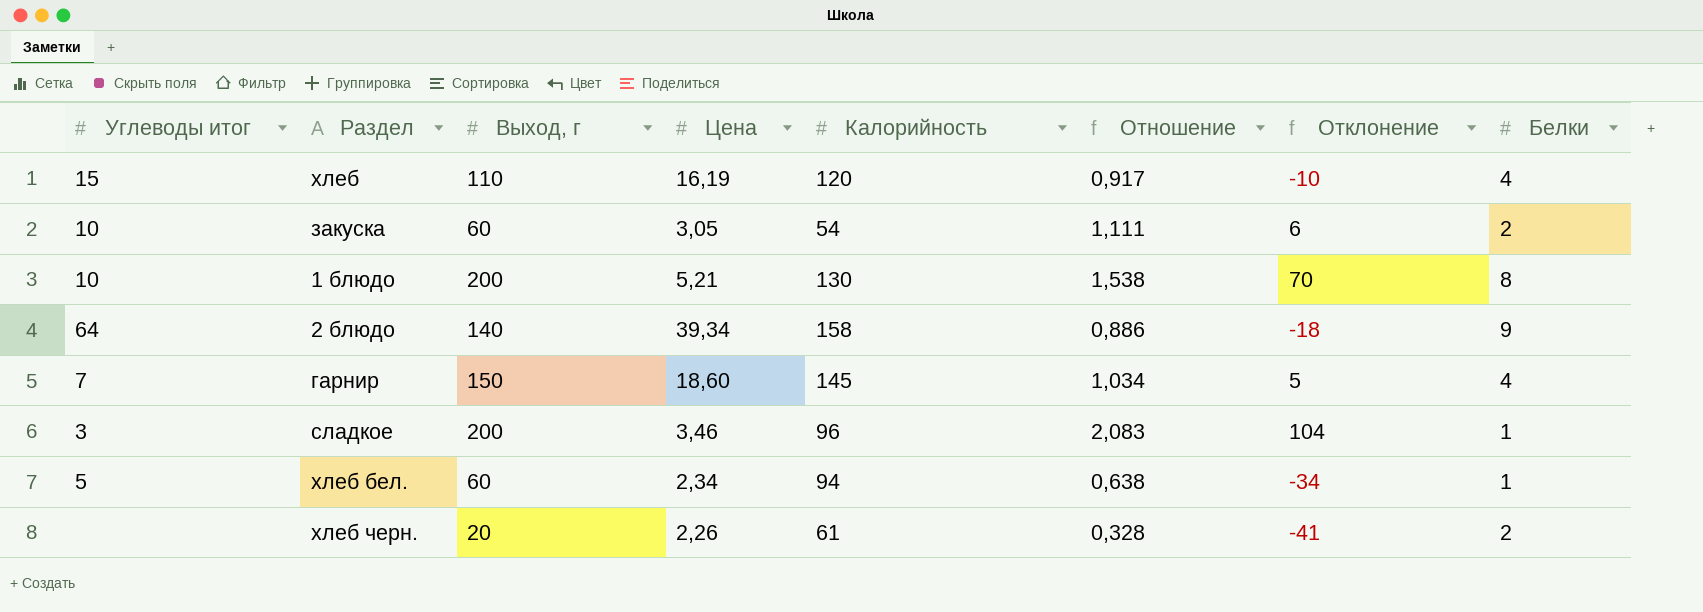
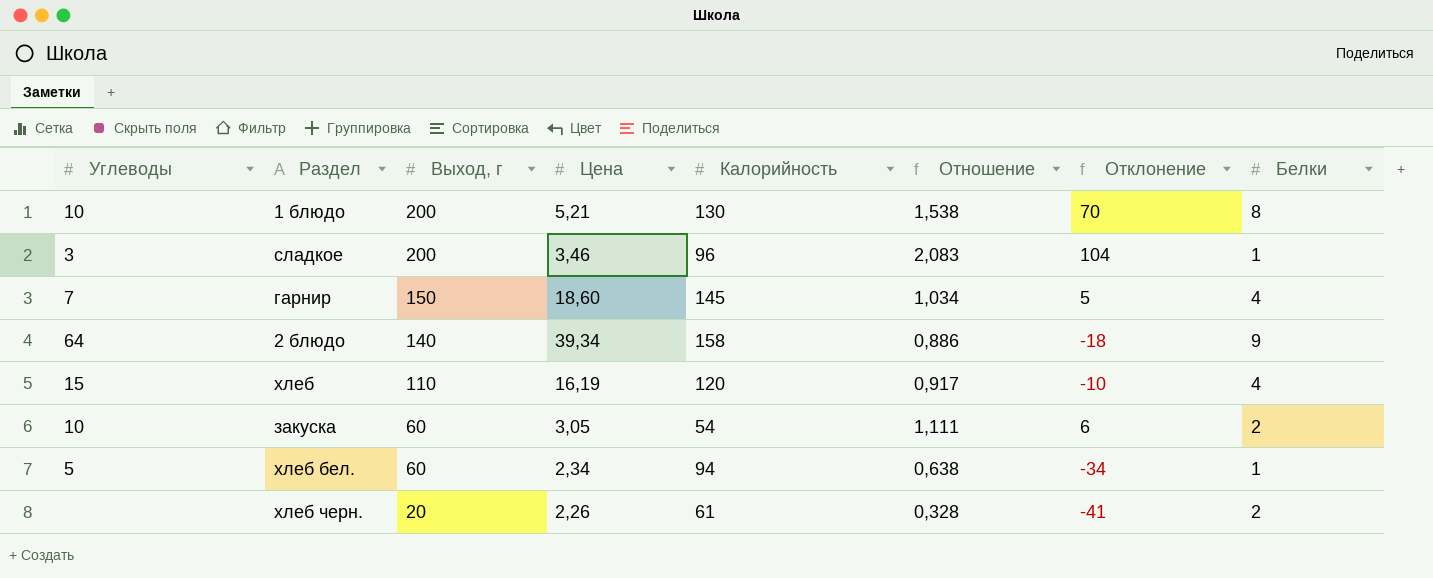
row order: none -> Выход, г descending
column name: Углеводы итог -> Углеводы

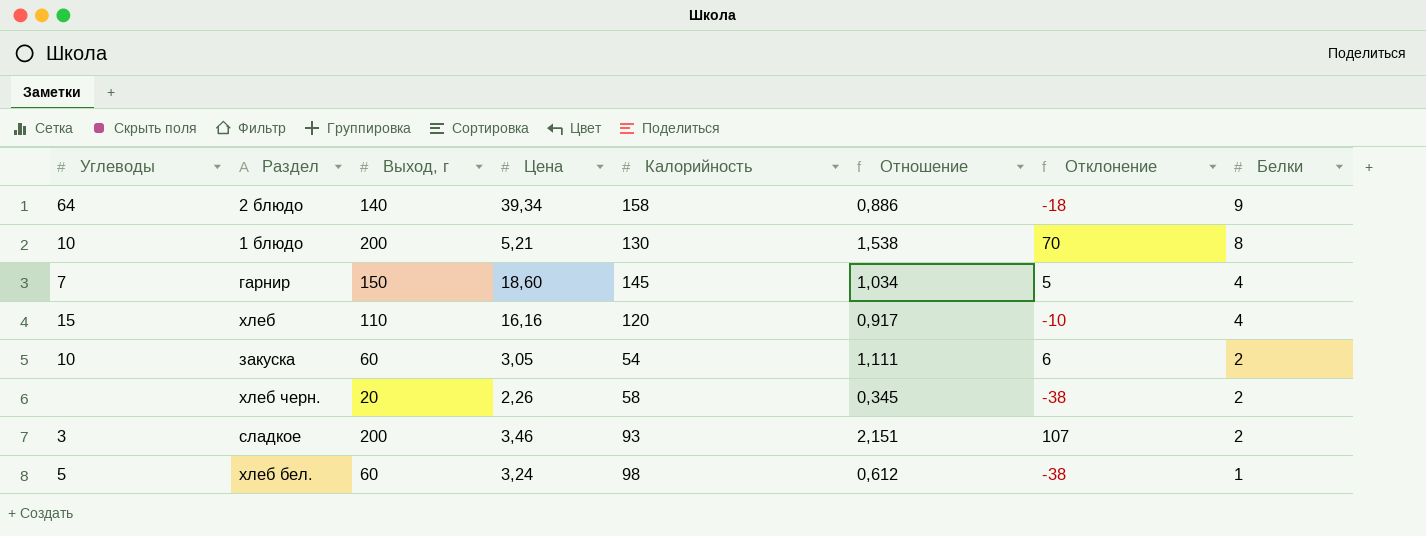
row order: Выход, г descending -> Белки descending
хлеб | Цена: 16,19 -> 16,16
хлеб черн. | Калорийность: 61 -> 58
хлеб черн. | Отношение: 0,328 -> 0,345
хлеб черн. | Отклонение: -41 -> -38
сладкое | Калорийность: 96 -> 93
сладкое | Отношение: 2,083 -> 2,151
сладкое | Отклонение: 104 -> 107
сладкое | Белки: 1 -> 2
хлеб бел. | Цена: 2,34 -> 3,24
хлеб бел. | Калорийность: 94 -> 98
хлеб бел. | Отношение: 0,638 -> 0,612
хлеб бел. | Отклонение: -34 -> -38

